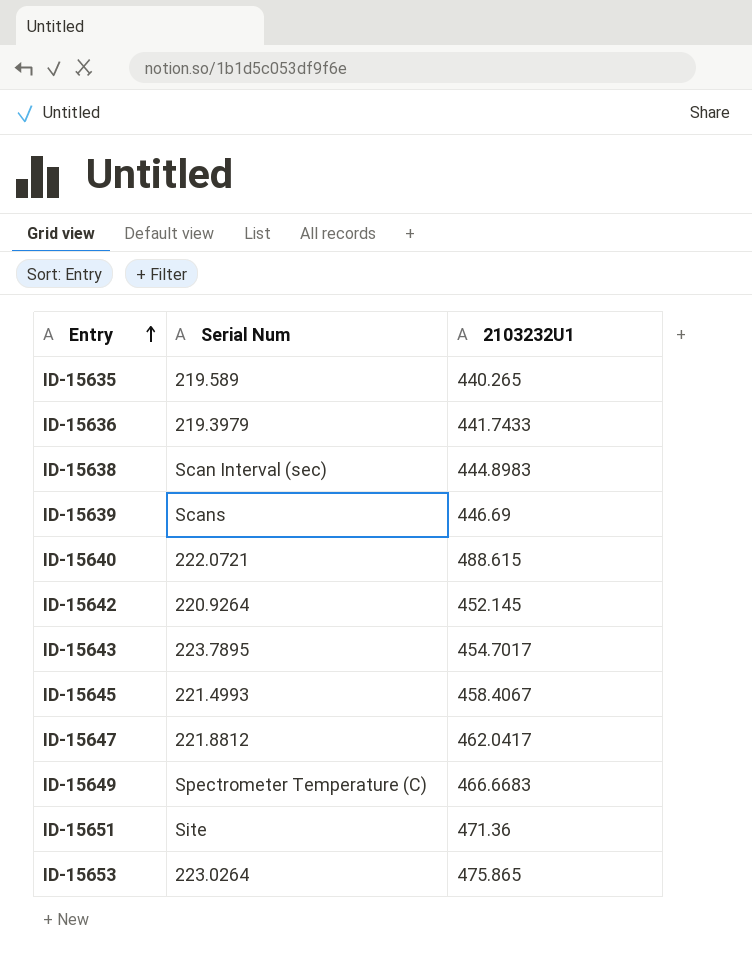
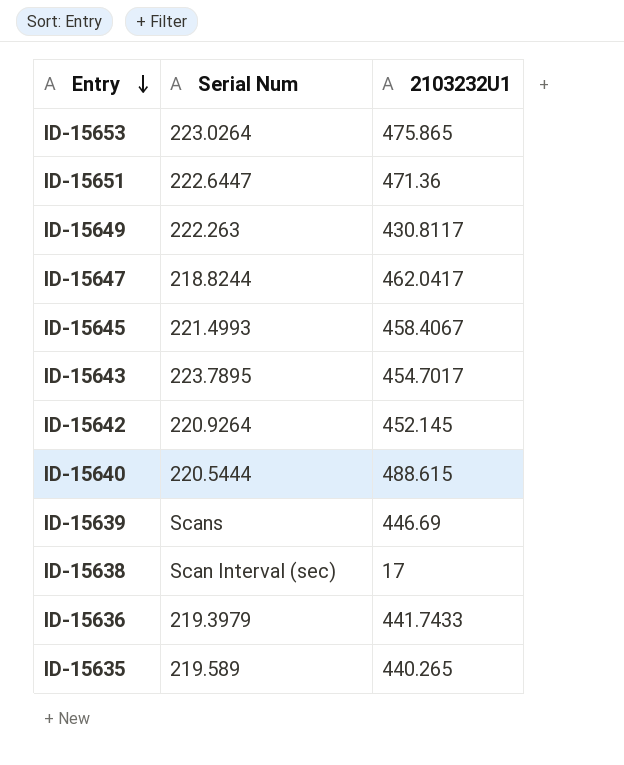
row order: Entry ascending -> Entry descending
ID-15651 | Serial Num: Site -> 222.6447
ID-15649 | Serial Num: Spectrometer Temperature (C) -> 222.263
ID-15649 | 2103232U1: 466.6683 -> 430.8117
ID-15647 | Serial Num: 221.8812 -> 218.8244
ID-15640 | Serial Num: 222.0721 -> 220.5444
ID-15638 | 2103232U1: 444.8983 -> 17

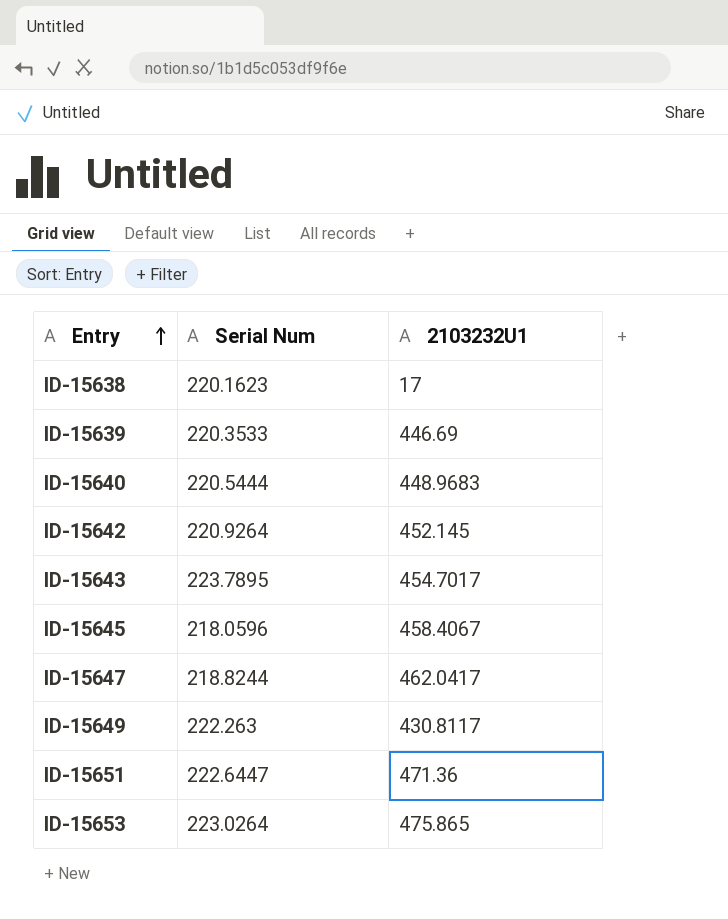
row order: Entry descending -> Entry ascending
row ID-15636: 219.3979 | 441.7433 -> none
row ID-15635: 219.589 | 440.265 -> none
ID-15638 | Serial Num: Scan Interval (sec) -> 220.1623
ID-15639 | Serial Num: Scans -> 220.3533
ID-15640 | 2103232U1: 488.615 -> 448.9683
ID-15645 | Serial Num: 221.4993 -> 218.0596

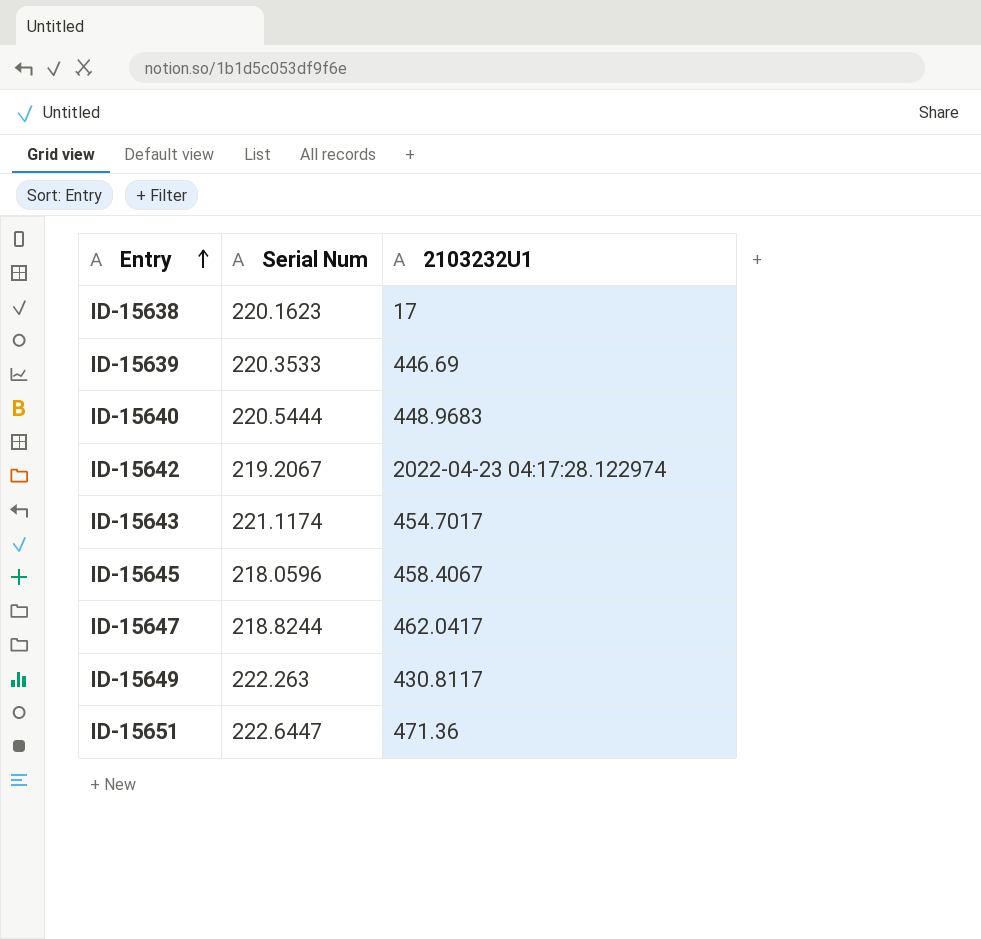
row ID-15653: 223.0264 | 475.865 -> none
ID-15642 | Serial Num: 220.9264 -> 219.2067
ID-15642 | 2103232U1: 452.145 -> 2022-04-23 04:17:28.122974
ID-15643 | Serial Num: 223.7895 -> 221.1174

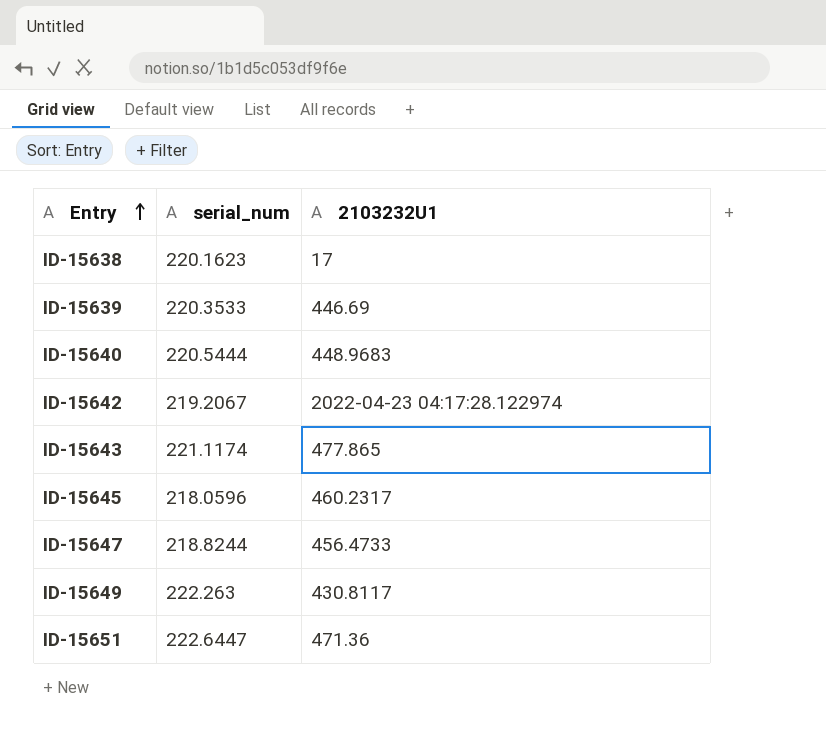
column name: Serial Num -> serial_num
ID-15643 | 2103232U1: 454.7017 -> 477.865
ID-15645 | 2103232U1: 458.4067 -> 460.2317
ID-15647 | 2103232U1: 462.0417 -> 456.4733

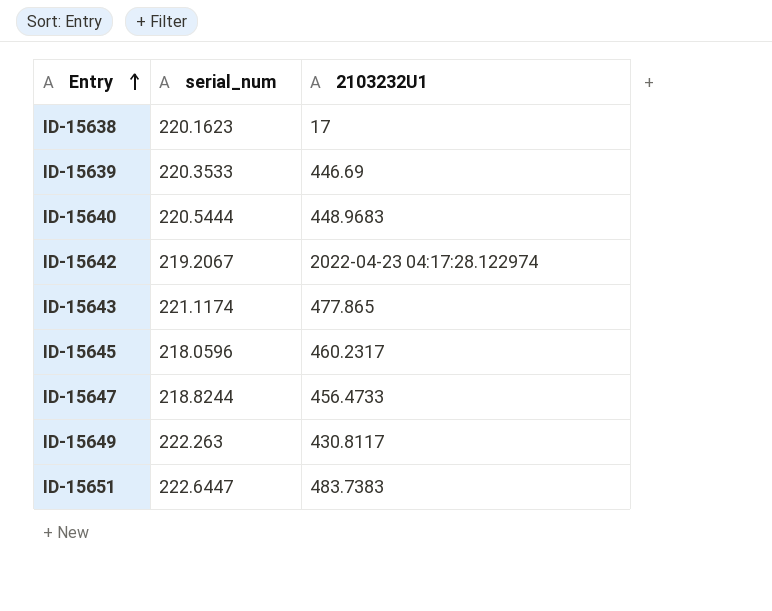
ID-15651 | 2103232U1: 471.36 -> 483.7383

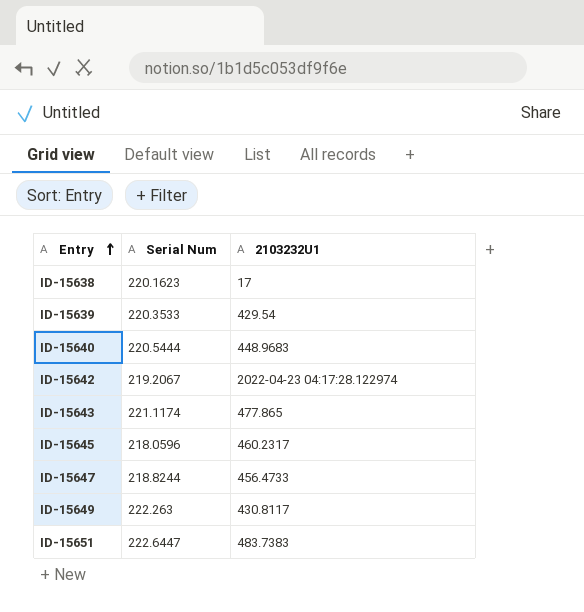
column name: serial_num -> Serial Num
ID-15639 | 2103232U1: 446.69 -> 429.54

